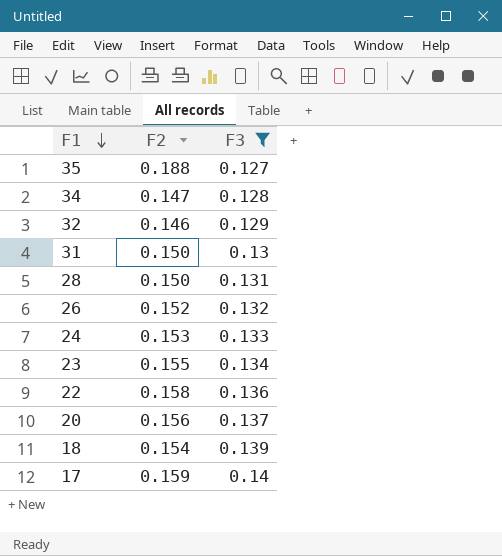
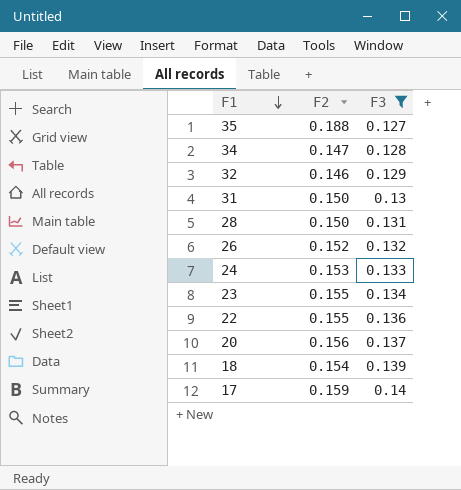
22 | F2: 0.158 -> 0.155

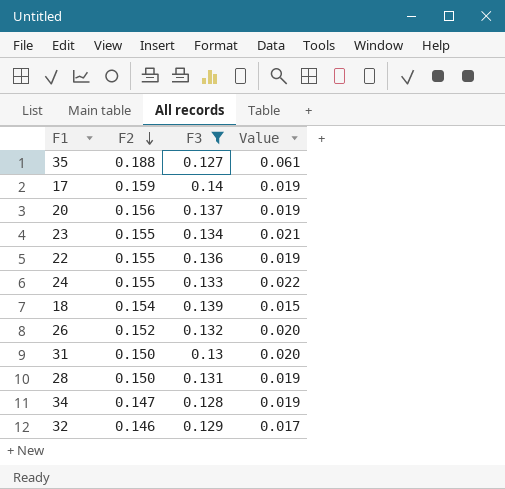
row order: F1 descending -> F2 descending
column Value | formula: none -> [F2] - [F3]
24 | F2: 0.153 -> 0.155

